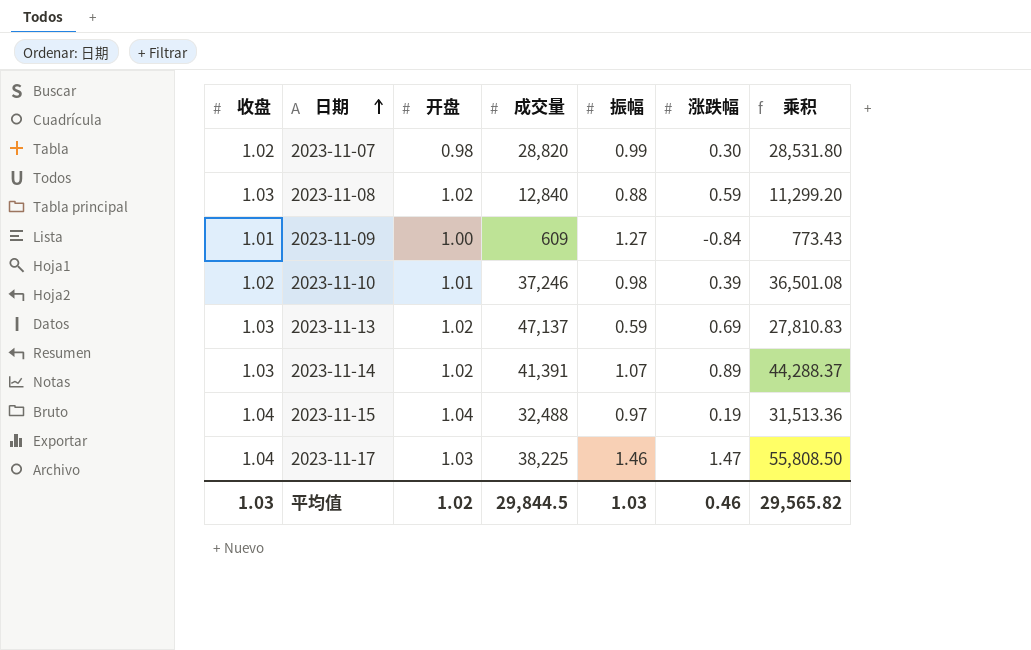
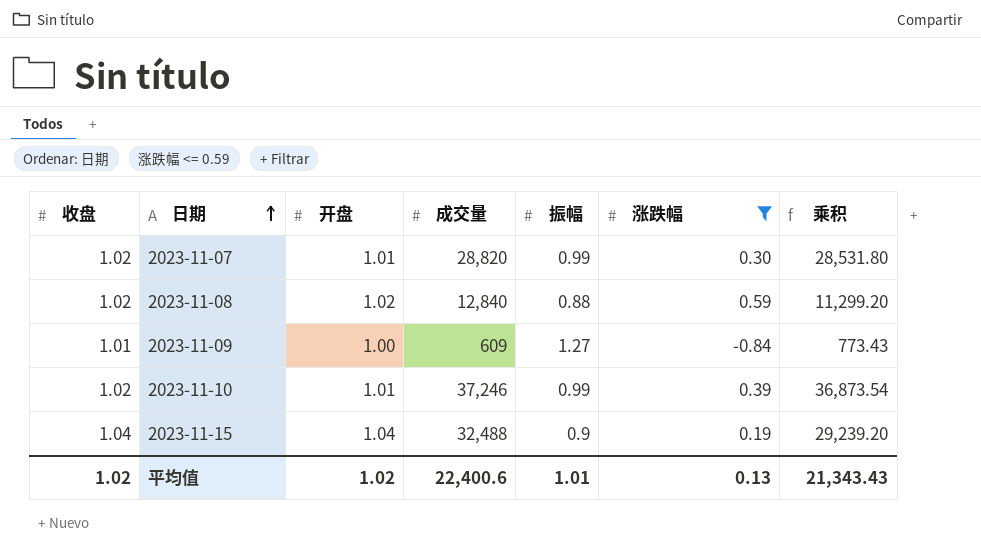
filter: none -> 涨跌幅 <= 0.59
2023-11-07 | 开盘: 0.98 -> 1.01
2023-11-08 | 收盘: 1.03 -> 1.02
2023-11-10 | 振幅: 0.98 -> 0.99
2023-11-10 | 乘积: 36,501.08 -> 36,873.54
2023-11-15 | 振幅: 0.97 -> 0.9
2023-11-15 | 乘积: 31,513.36 -> 29,239.20
平均值 | 收盘: 1.03 -> 1.02
平均值 | 成交量: 29,844.5 -> 22,400.6
平均值 | 振幅: 1.03 -> 1.01
平均值 | 涨跌幅: 0.46 -> 0.13
平均值 | 乘积: 29,565.82 -> 21,343.43

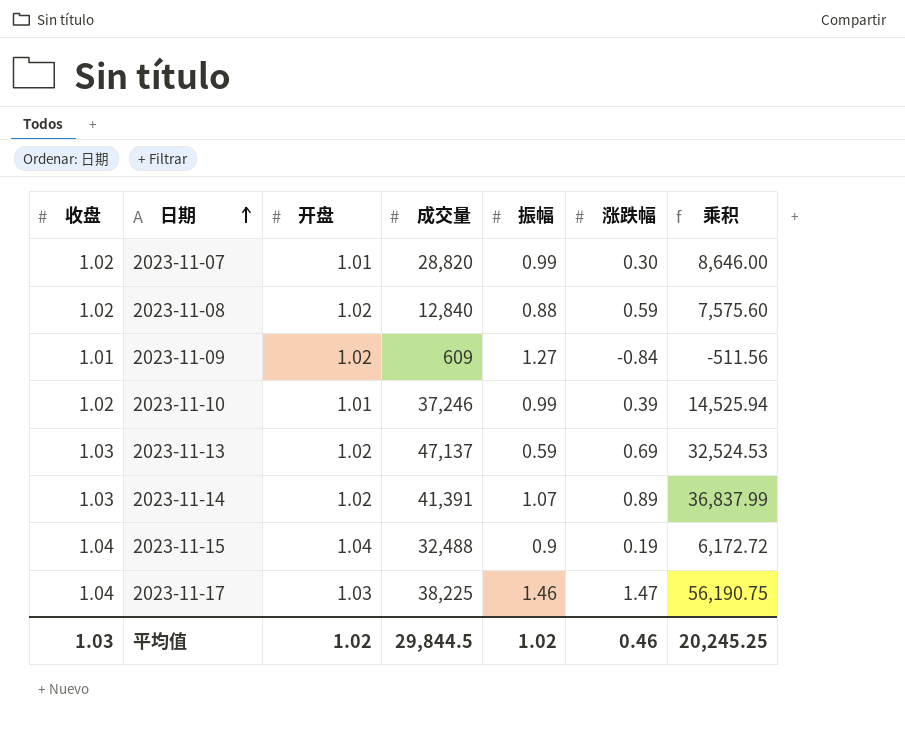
filter: 涨跌幅 <= 0.59 -> none
column 乘积 | formula: [成交量] * [振幅] -> [成交量] * [涨跌幅]
2023-11-09 | 开盘: 1.00 -> 1.02
平均值 | 收盘: 1.02 -> 1.03
平均值 | 成交量: 22,400.6 -> 29,844.5
平均值 | 振幅: 1.01 -> 1.02
平均值 | 涨跌幅: 0.13 -> 0.46
平均值 | 乘积: 21,343.43 -> 20,245.25

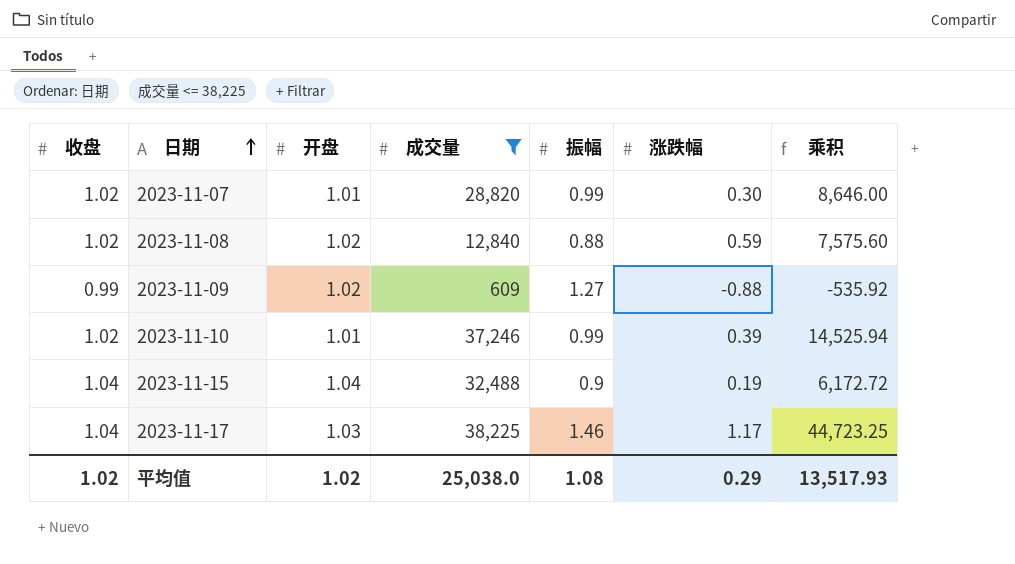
filter: none -> 成交量 <= 38,225
2023-11-09 | 收盘: 1.01 -> 0.99
2023-11-09 | 涨跌幅: -0.84 -> -0.88
2023-11-09 | 乘积: -511.56 -> -535.92
2023-11-17 | 涨跌幅: 1.47 -> 1.17
2023-11-17 | 乘积: 56,190.75 -> 44,723.25
平均值 | 收盘: 1.03 -> 1.02
平均值 | 成交量: 29,844.5 -> 25,038.0
平均值 | 振幅: 1.02 -> 1.08
平均值 | 涨跌幅: 0.46 -> 0.29
平均值 | 乘积: 20,245.25 -> 13,517.93

